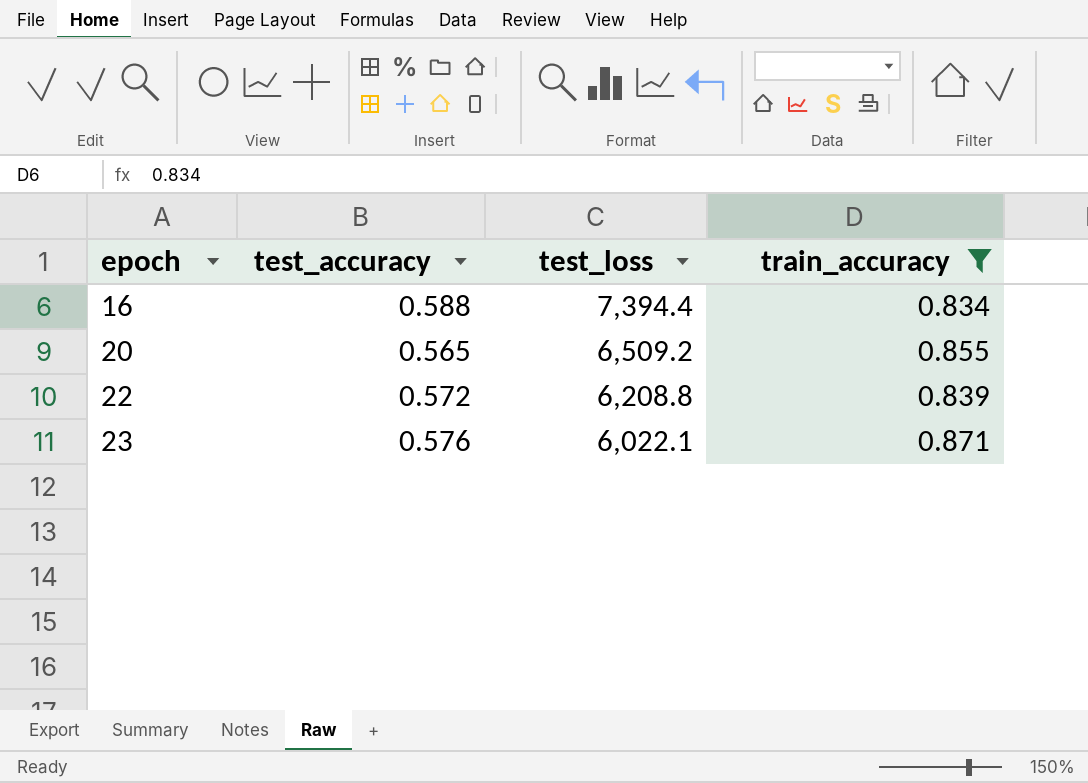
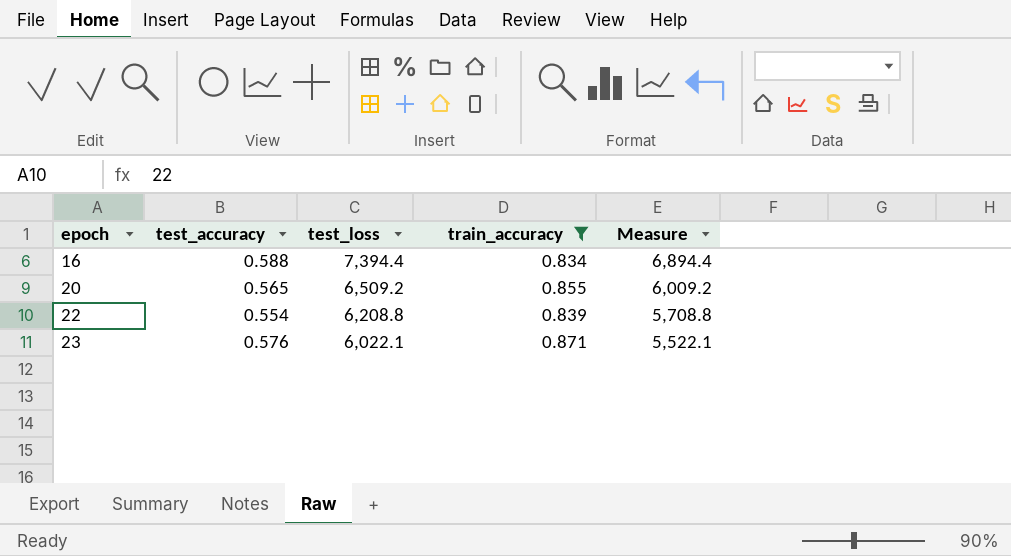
column Measure | formula: none -> [test_loss] - 500
22 | test_accuracy: 0.572 -> 0.554

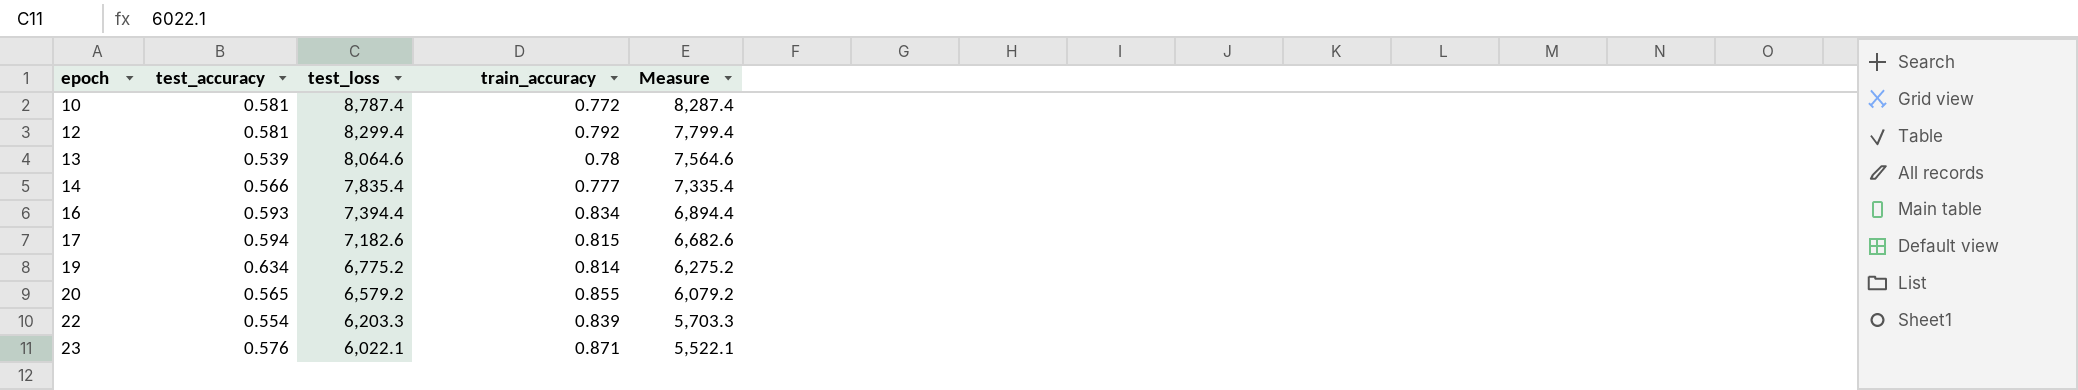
filter: train_accuracy >= 0.834 -> none
16 | test_accuracy: 0.588 -> 0.593
20 | test_loss: 6,509.2 -> 6,579.2
20 | Measure: 6,009.2 -> 6,079.2
22 | test_loss: 6,208.8 -> 6,203.3
22 | Measure: 5,708.8 -> 5,703.3

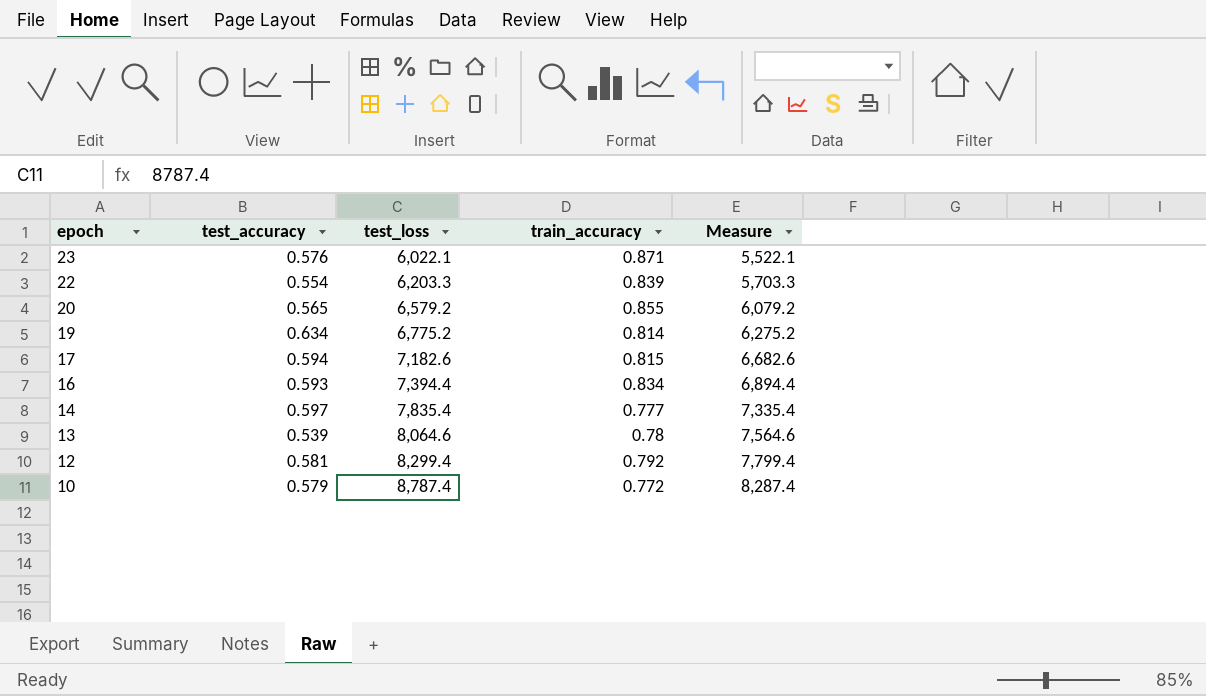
row order: epoch ascending -> epoch descending
14 | test_accuracy: 0.566 -> 0.597
10 | test_accuracy: 0.581 -> 0.579

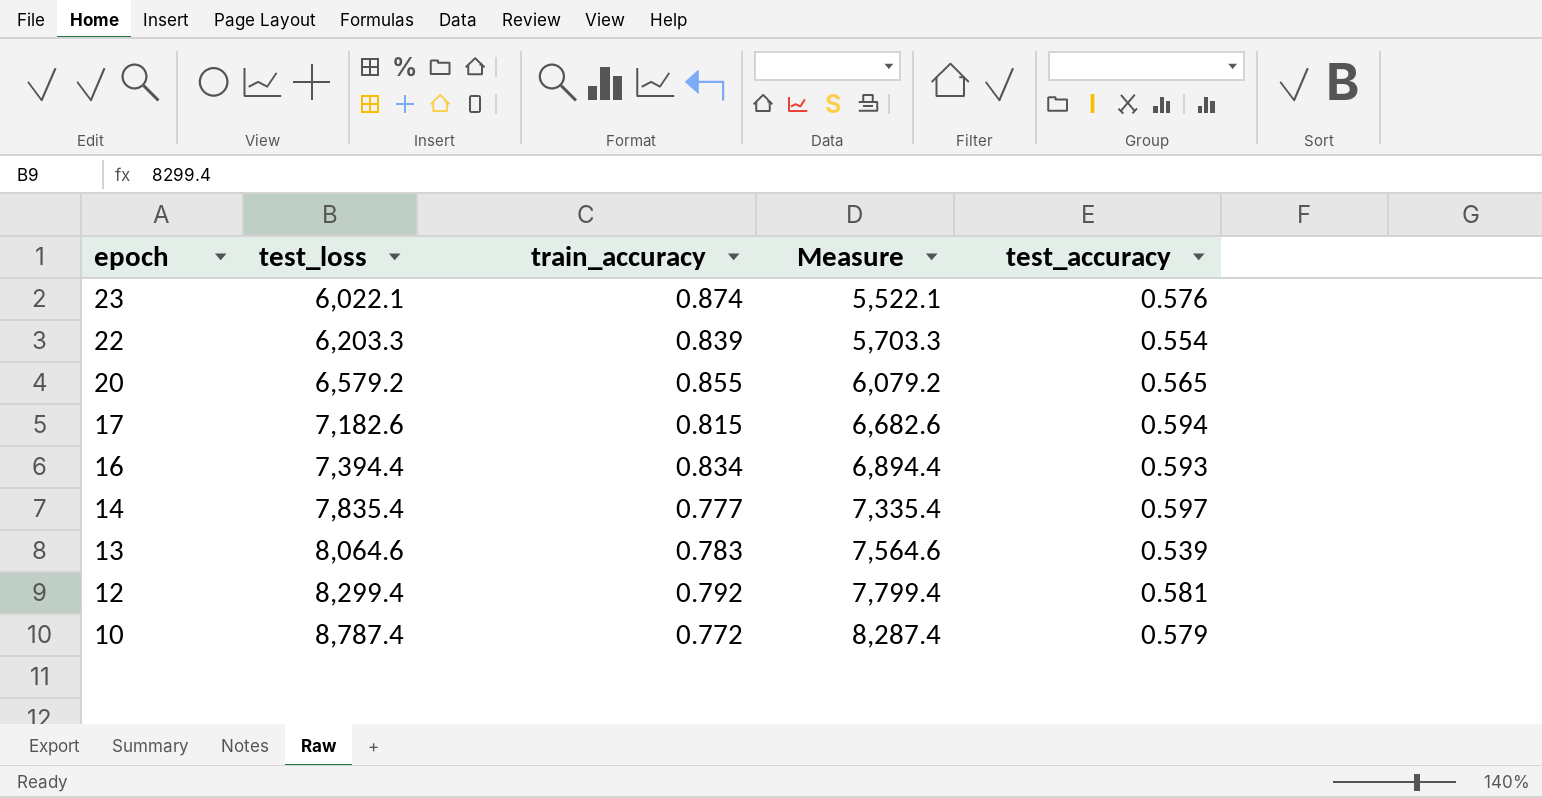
column test_accuracy | position: 2 -> 5
row 19: 0.634 | 6,775.2 | 0.814 | 6,275.2 -> none
23 | train_accuracy: 0.871 -> 0.874
13 | train_accuracy: 0.78 -> 0.783

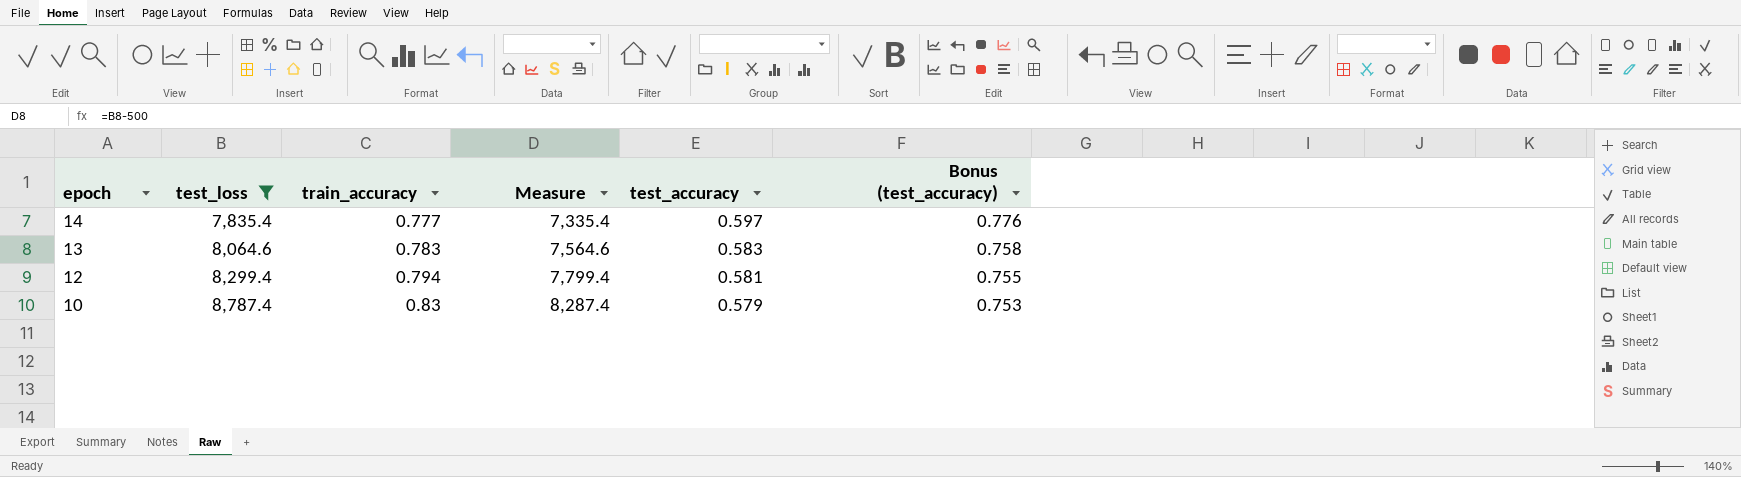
filter: none -> test_loss >= 7,835.4
column Bonus (test_accuracy) | formula: none -> [test_accuracy] * 1.3
13 | test_accuracy: 0.539 -> 0.583
12 | train_accuracy: 0.792 -> 0.794
10 | train_accuracy: 0.772 -> 0.83

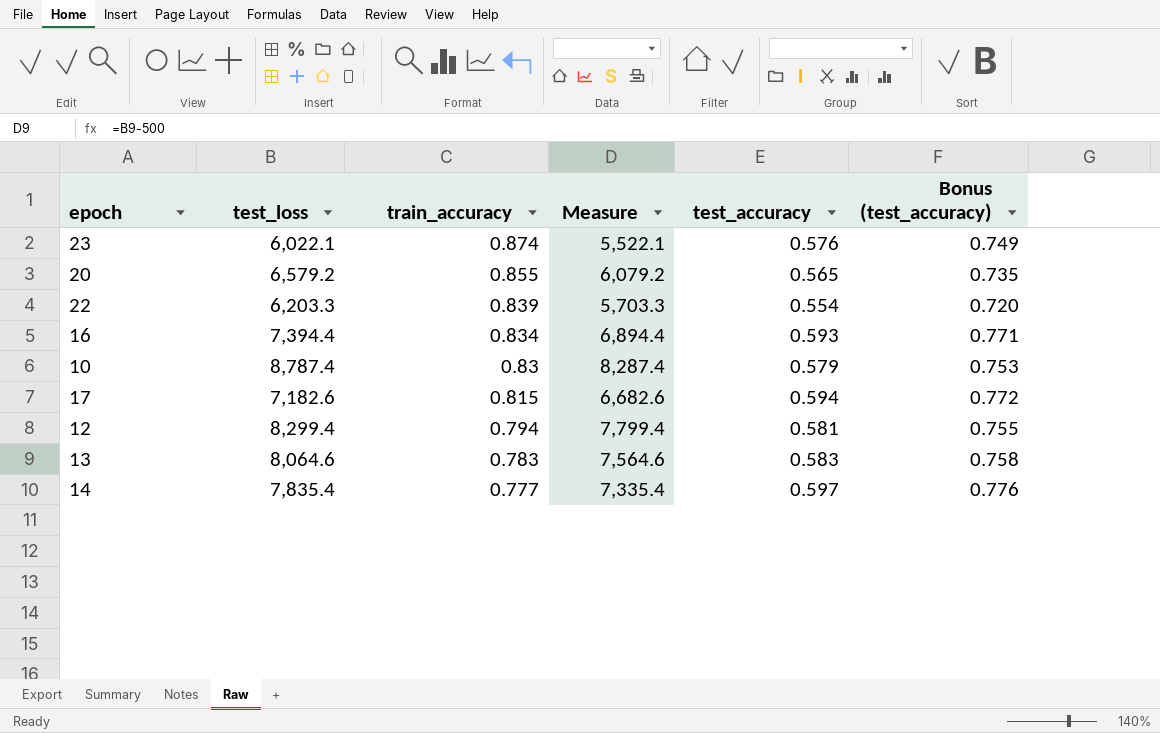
filter: test_loss >= 7,835.4 -> none
row order: epoch descending -> train_accuracy descending

